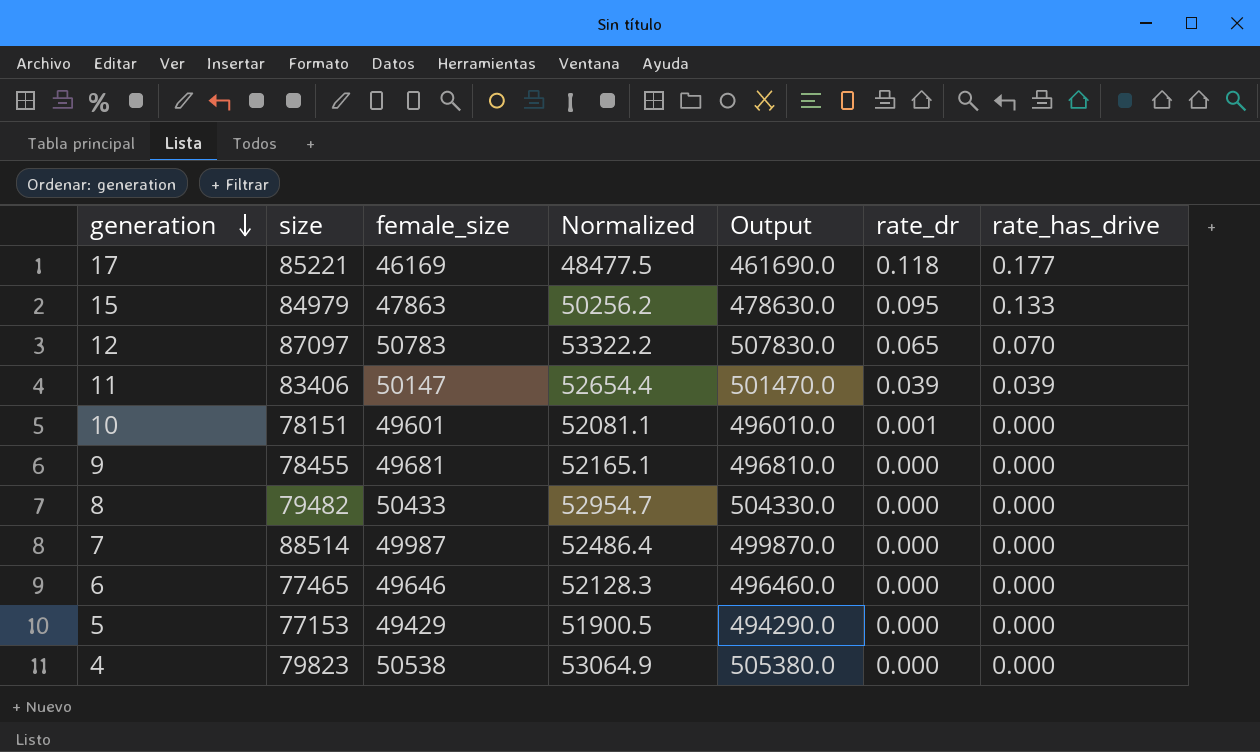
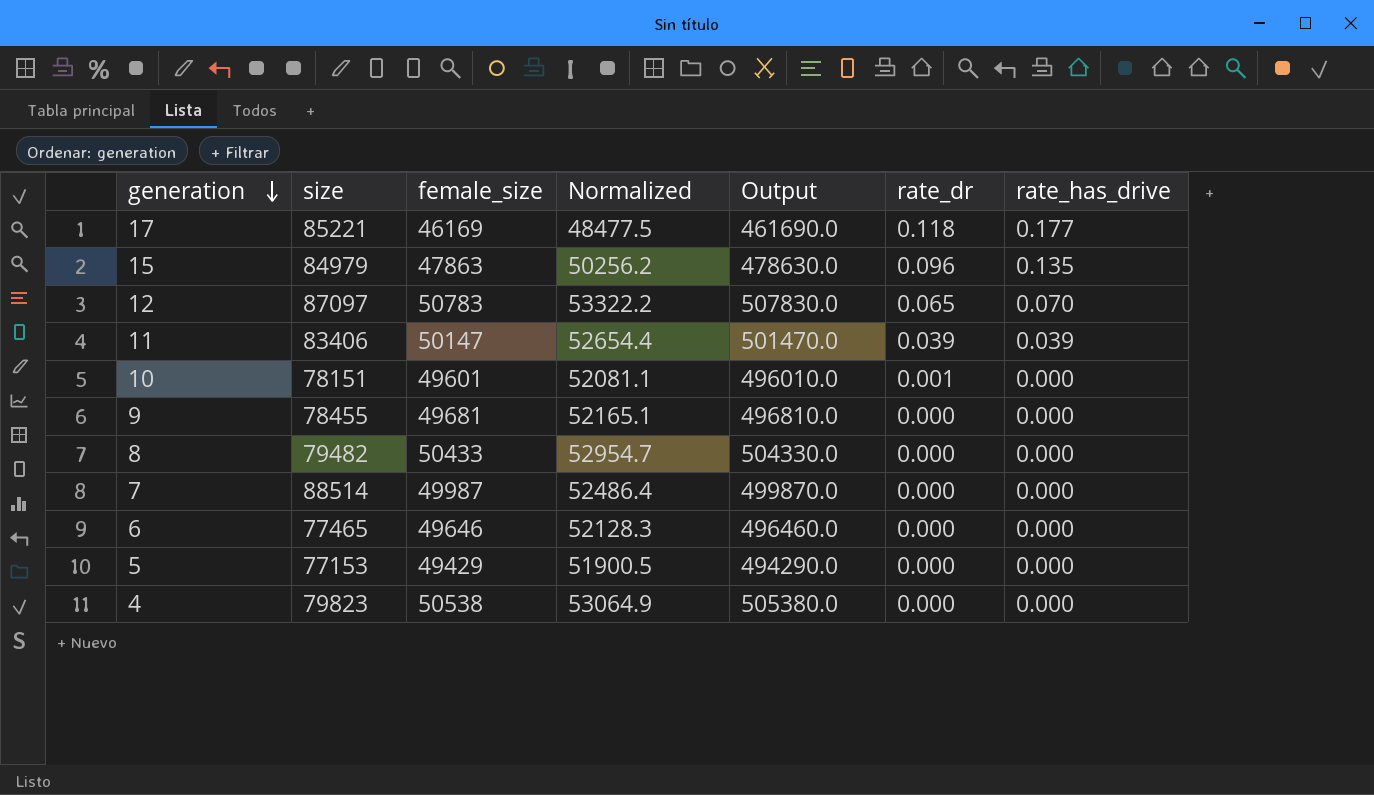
15 | rate_dr: 0.095 -> 0.096
15 | rate_has_drive: 0.133 -> 0.135

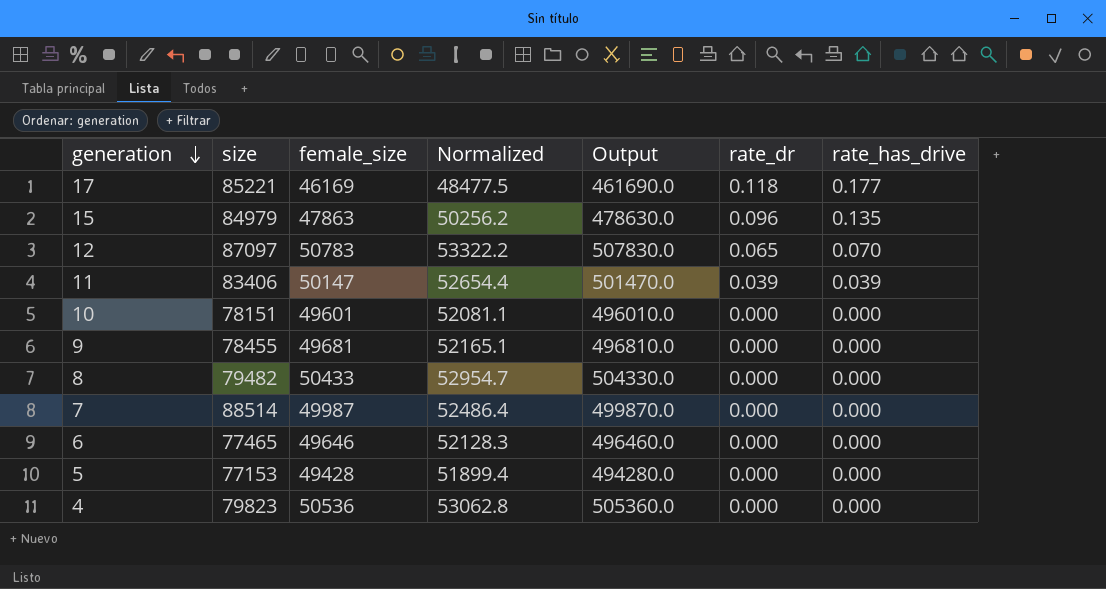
10 | rate_dr: 0.001 -> 0.000
5 | female_size: 49429 -> 49428
5 | Normalized: 51900.5 -> 51899.4
5 | Output: 494290.0 -> 494280.0
4 | female_size: 50538 -> 50536
4 | Normalized: 53064.9 -> 53062.8
4 | Output: 505380.0 -> 505360.0

